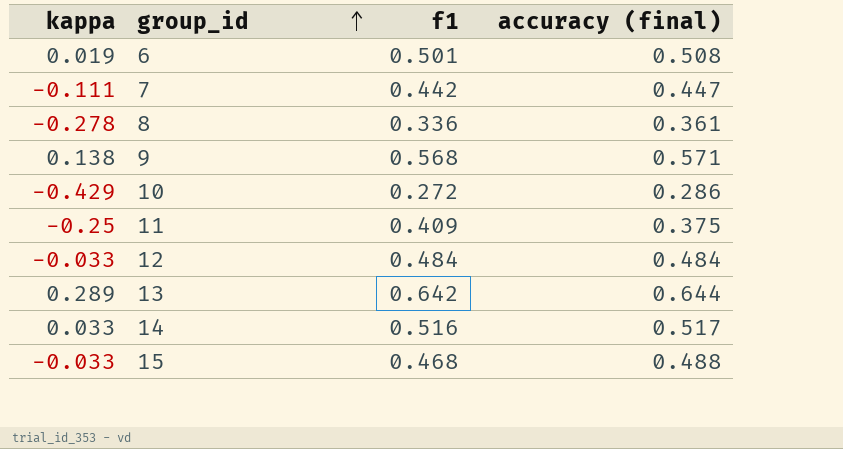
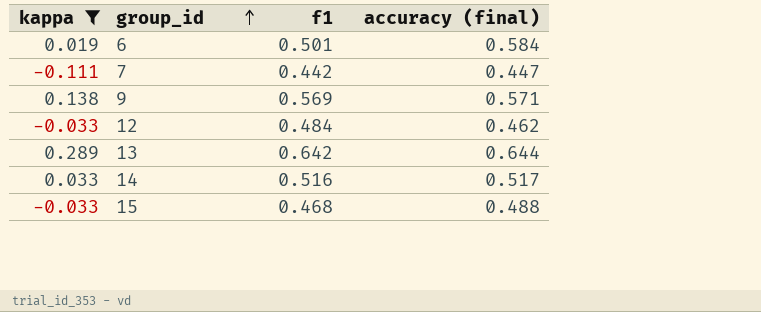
filter: none -> kappa >= -0.111
6 | accuracy (final): 0.508 -> 0.584
9 | f1: 0.568 -> 0.569
12 | accuracy (final): 0.484 -> 0.462

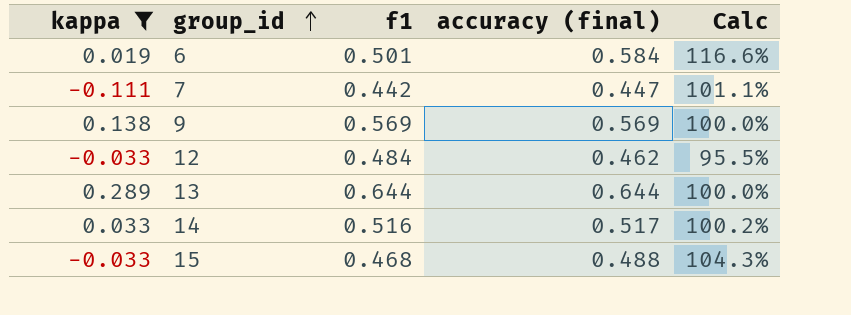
column Calc | formula: none -> [accuracy (final)] / [f1]
9 | accuracy (final): 0.571 -> 0.569
13 | f1: 0.642 -> 0.644

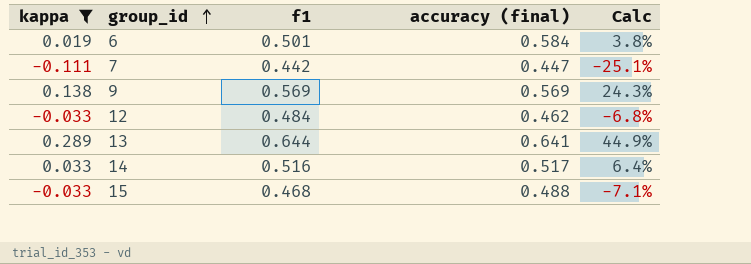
column Calc | formula: [accuracy (final)] / [f1] -> [kappa] / [f1]
13 | accuracy (final): 0.644 -> 0.641

